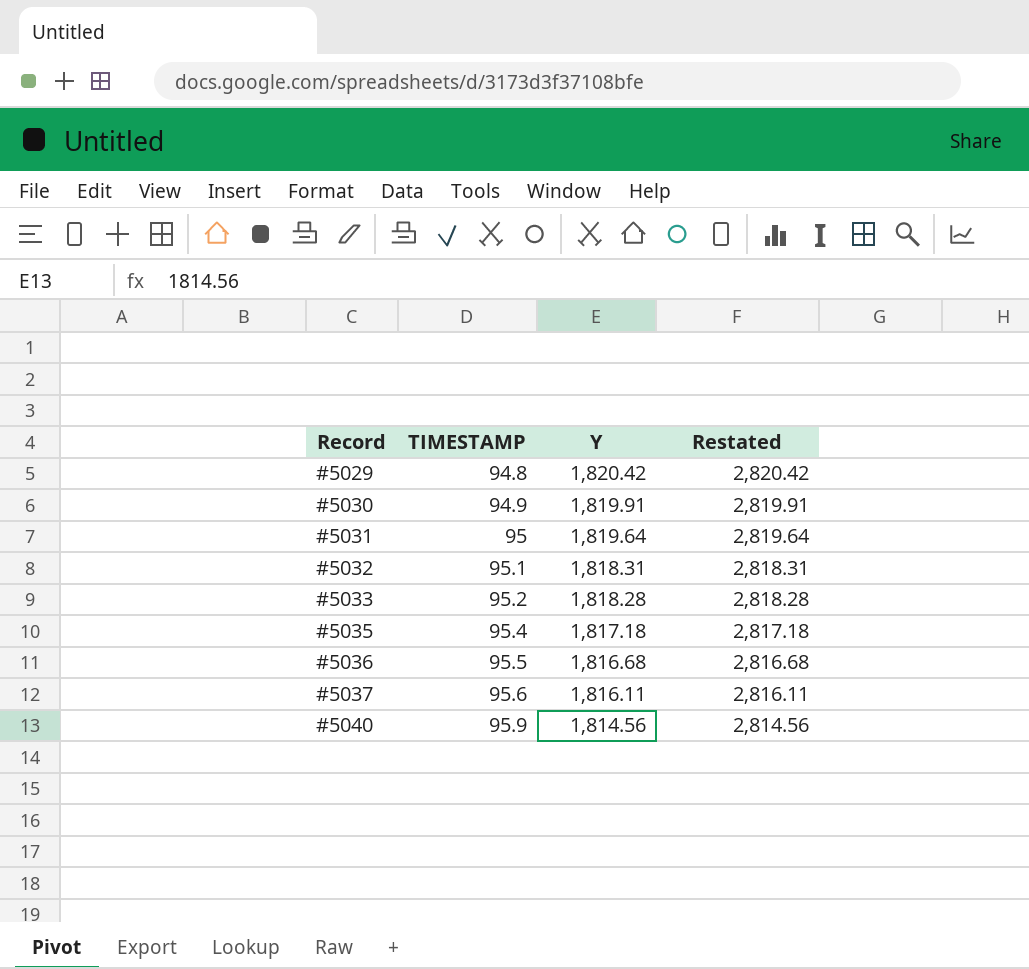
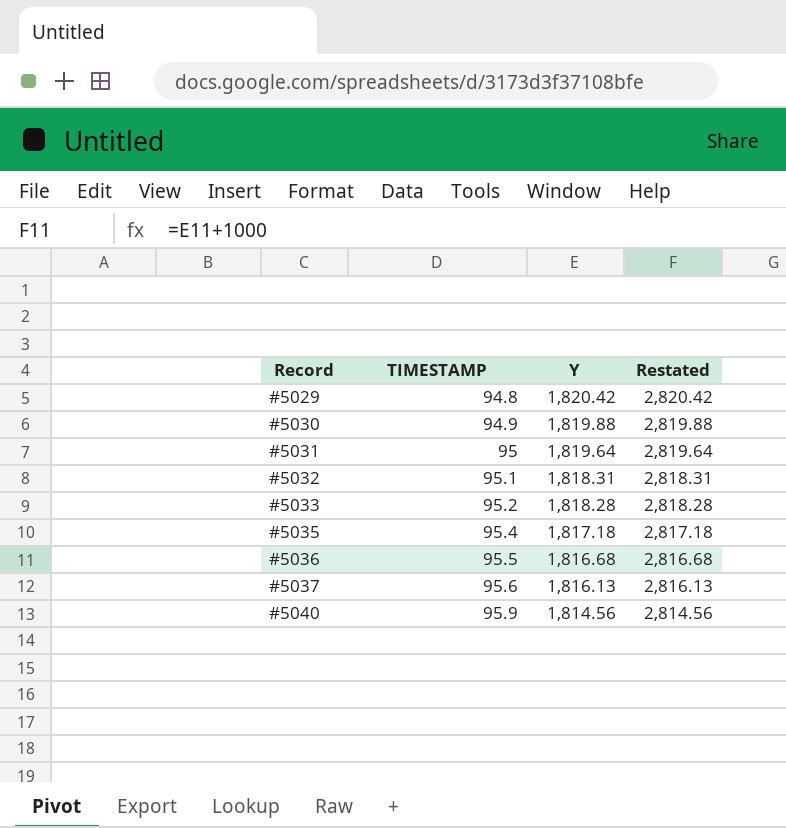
#5030 | Y: 1,819.91 -> 1,819.88
#5030 | Restated: 2,819.91 -> 2,819.88
#5037 | Y: 1,816.11 -> 1,816.13
#5037 | Restated: 2,816.11 -> 2,816.13

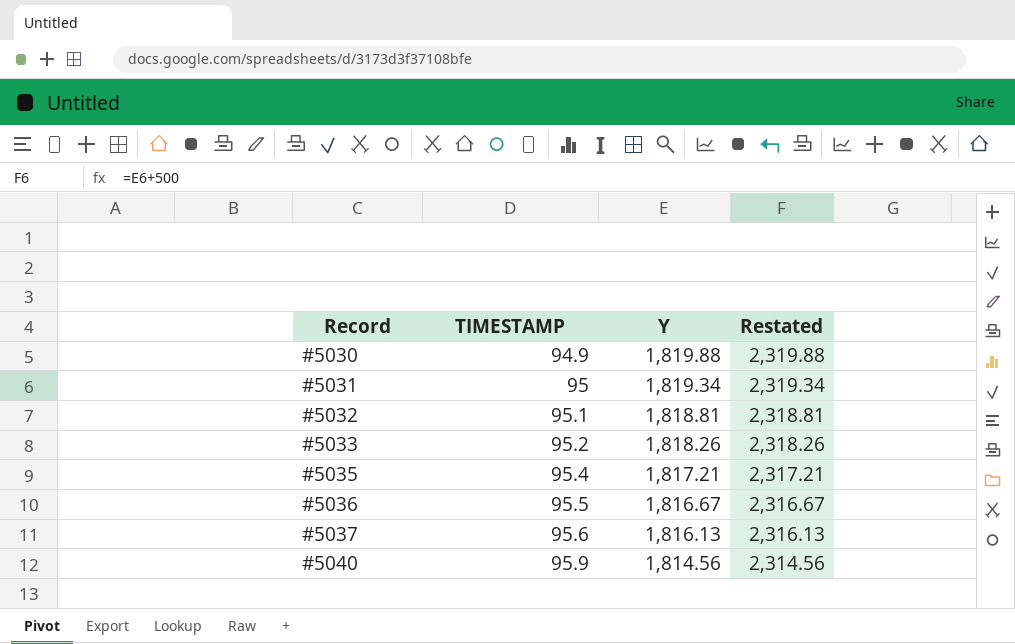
column Restated | formula: [Y] + 1000 -> [Y] + 500
row #5029: 94.8 | 1,820.42 | 2,820.42 -> none
#5031 | Y: 1,819.64 -> 1,819.34
#5032 | Y: 1,818.31 -> 1,818.81
#5033 | Y: 1,818.28 -> 1,818.26
#5035 | Y: 1,817.18 -> 1,817.21
#5036 | Y: 1,816.68 -> 1,816.67

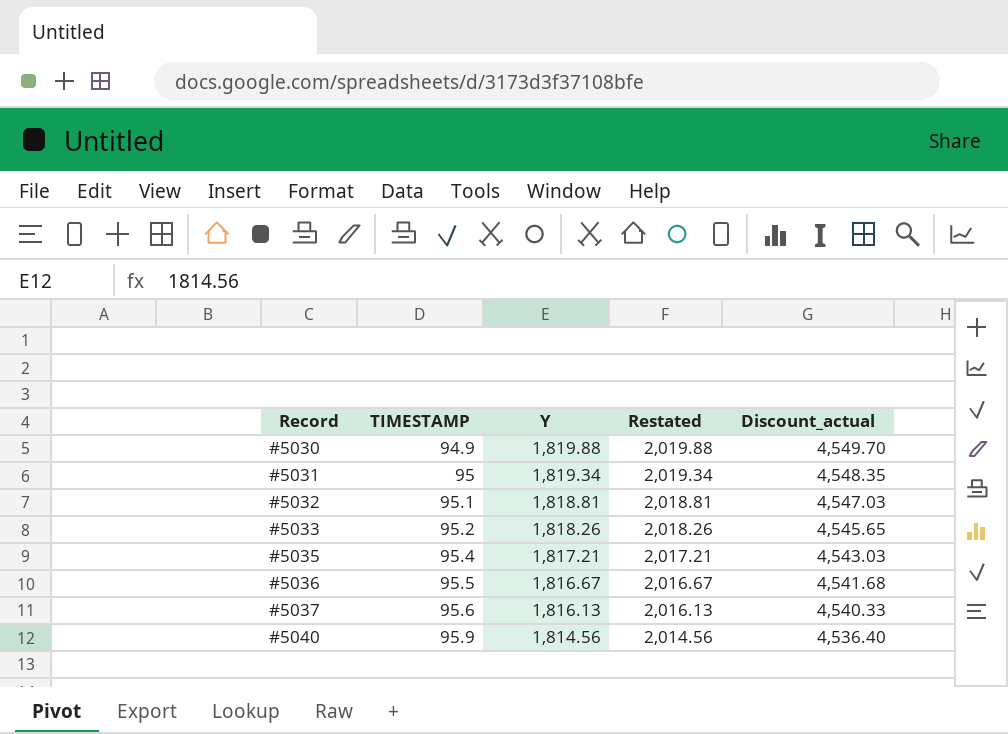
column Restated | formula: [Y] + 500 -> [Y] + 200
column Discount_actual | formula: none -> [Y] * 2.5

